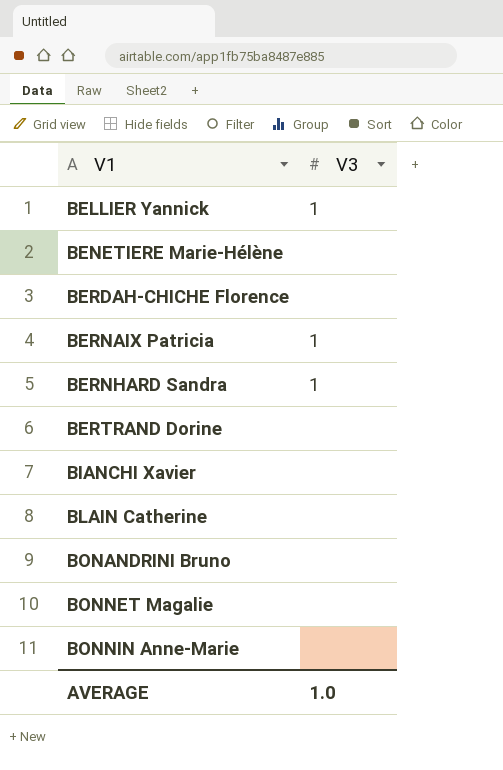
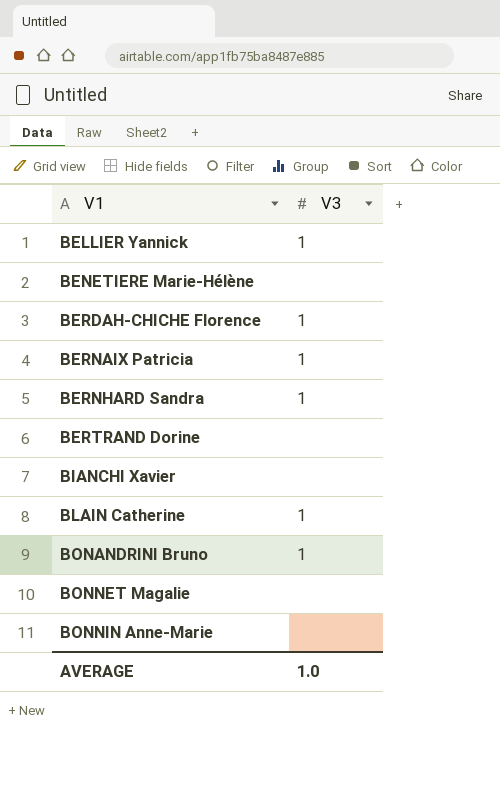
BERDAH-CHICHE Florence | V3: none -> 1
BLAIN Catherine | V3: none -> 1
BONANDRINI Bruno | V3: none -> 1

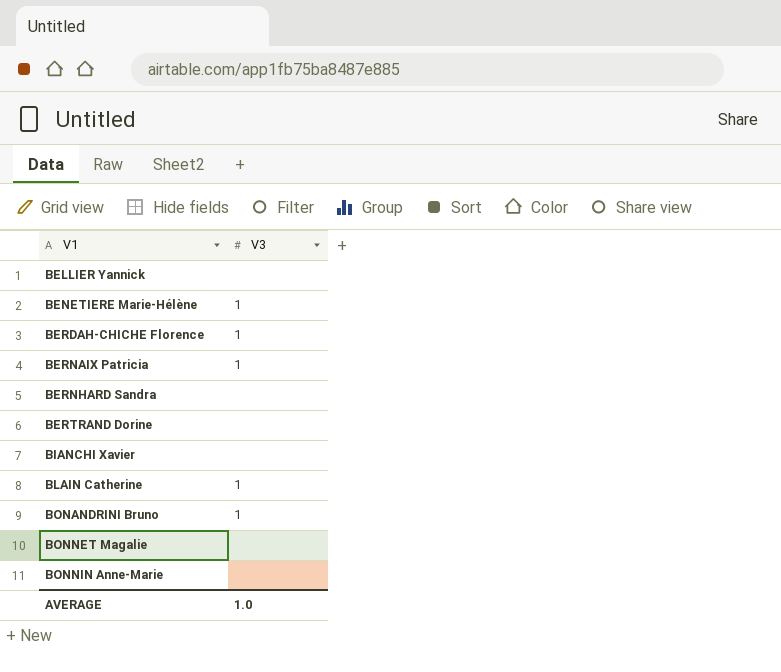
BELLIER Yannick | V3: 1 -> none
BENETIERE Marie-Hélène | V3: none -> 1
BERNHARD Sandra | V3: 1 -> none

